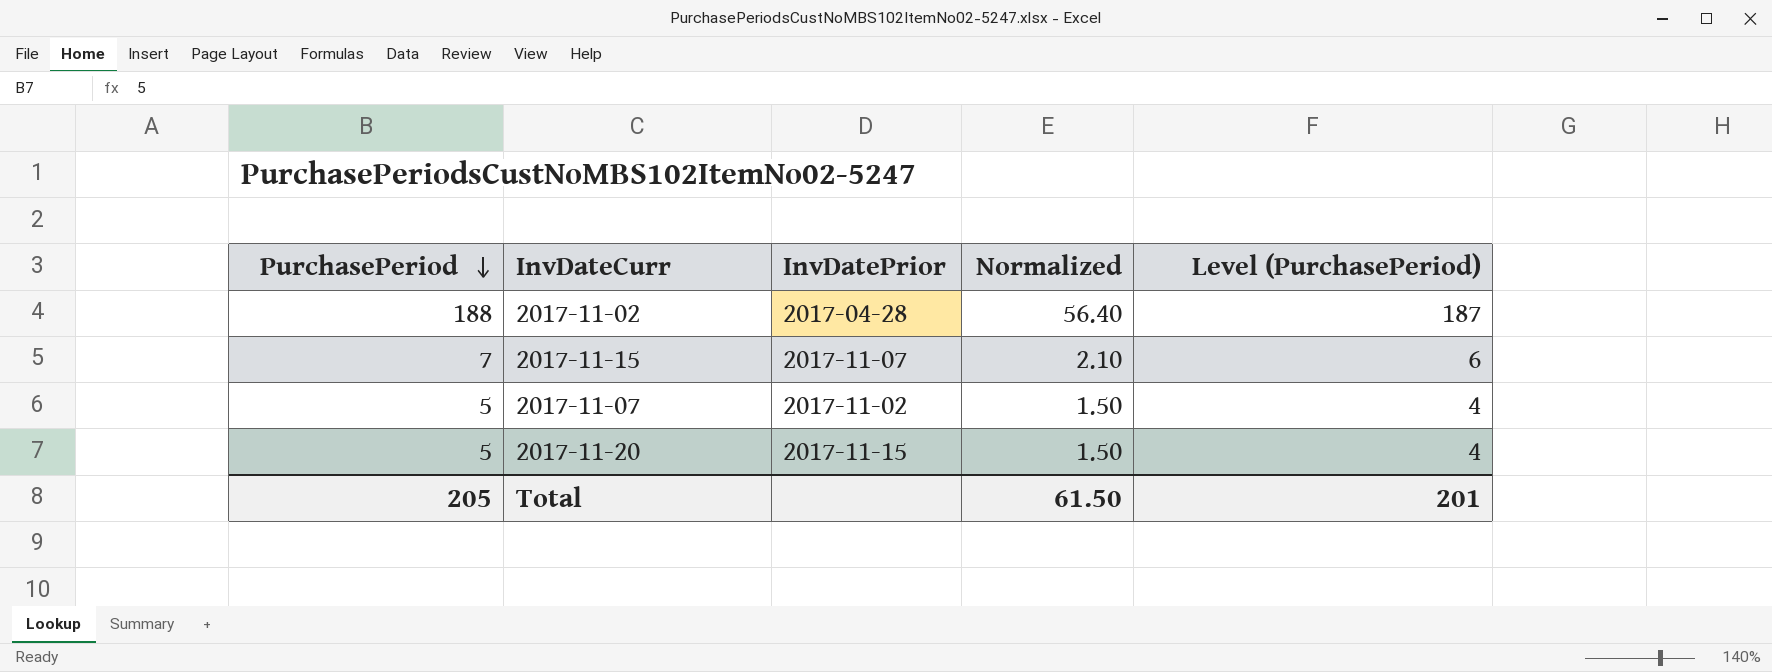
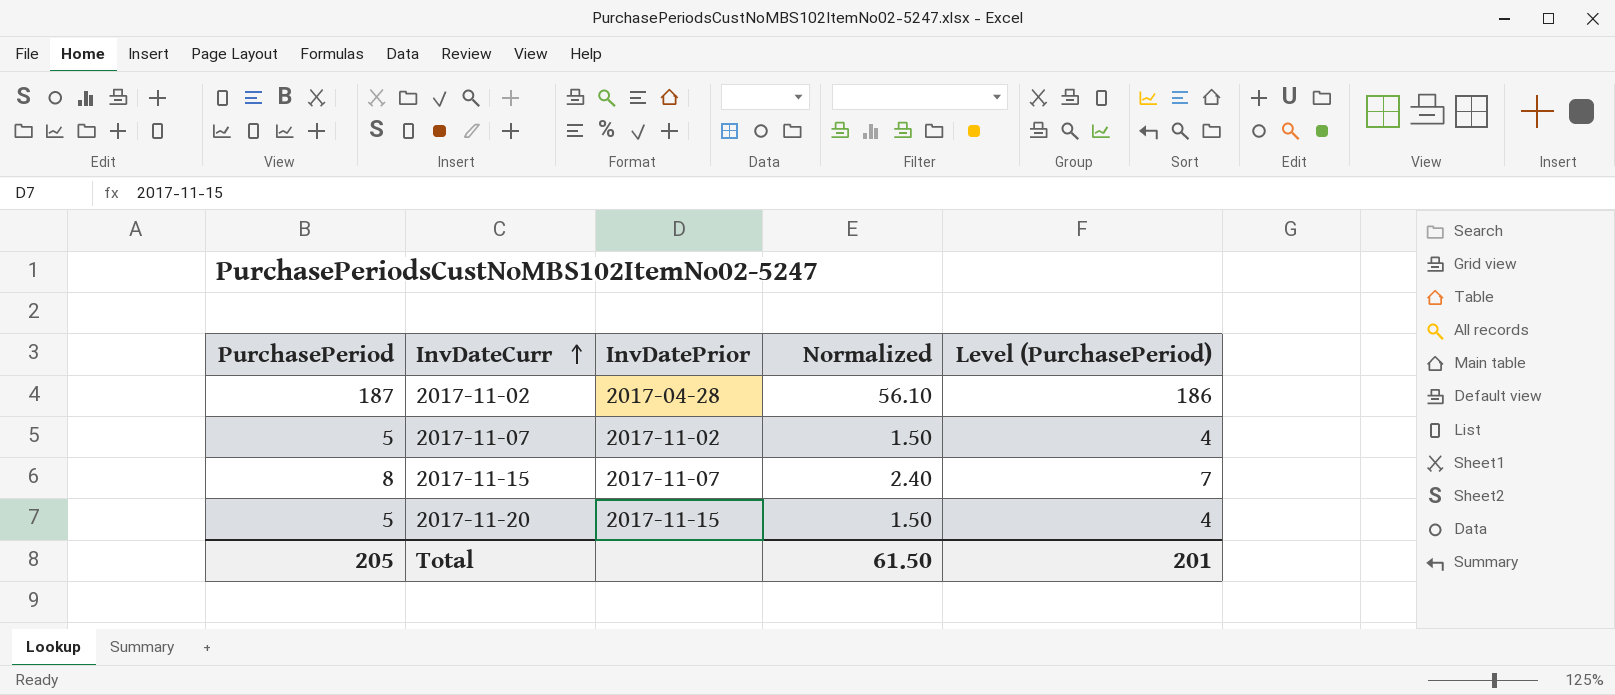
row order: PurchasePeriod descending -> InvDateCurr ascending
2017-11-02 | PurchasePeriod: 188 -> 187
2017-11-02 | Normalized: 56.40 -> 56.10
2017-11-02 | Level (PurchasePeriod): 187 -> 186
2017-11-15 | PurchasePeriod: 7 -> 8
2017-11-15 | Normalized: 2.10 -> 2.40
2017-11-15 | Level (PurchasePeriod): 6 -> 7

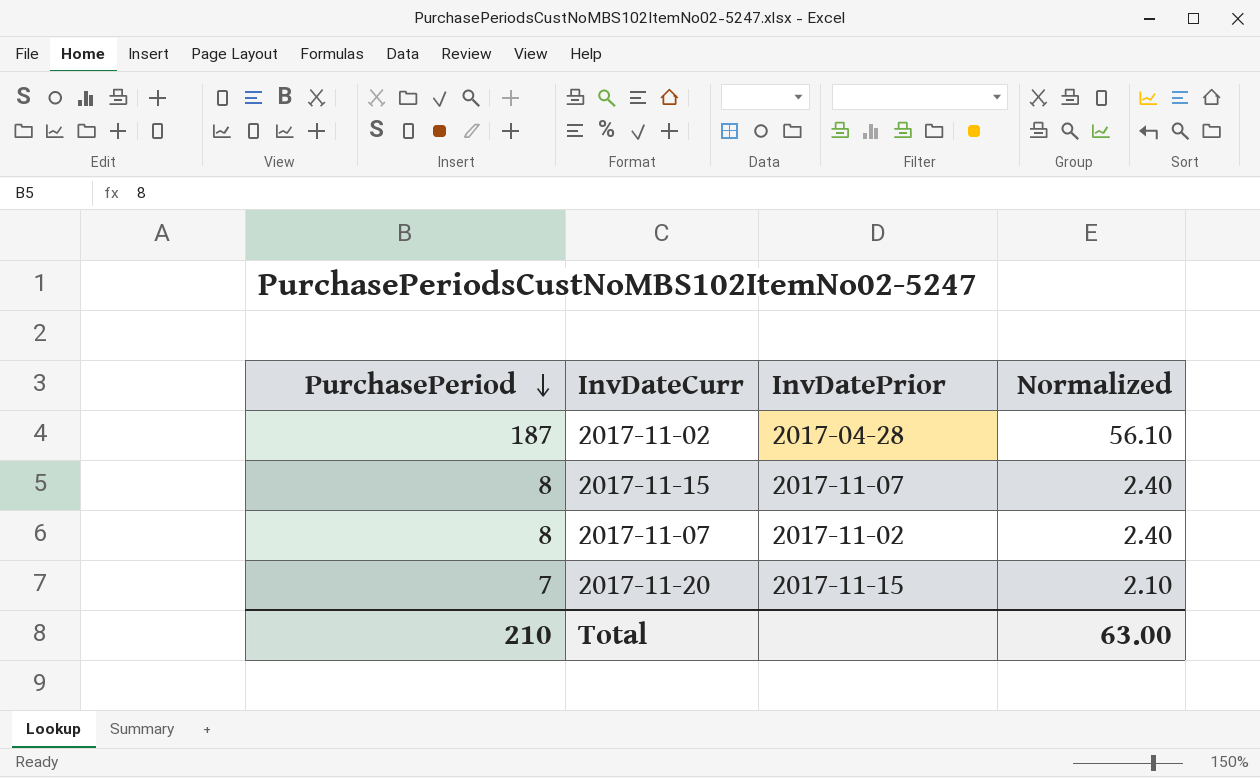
row order: InvDateCurr ascending -> PurchasePeriod descending
column Level (PurchasePeriod) | formula: [PurchasePeriod] - 1 -> none
2017-11-07 | PurchasePeriod: 5 -> 8
2017-11-07 | Normalized: 1.50 -> 2.40
2017-11-20 | PurchasePeriod: 5 -> 7
2017-11-20 | Normalized: 1.50 -> 2.10
Total | PurchasePeriod: 205 -> 210
Total | Normalized: 61.50 -> 63.00

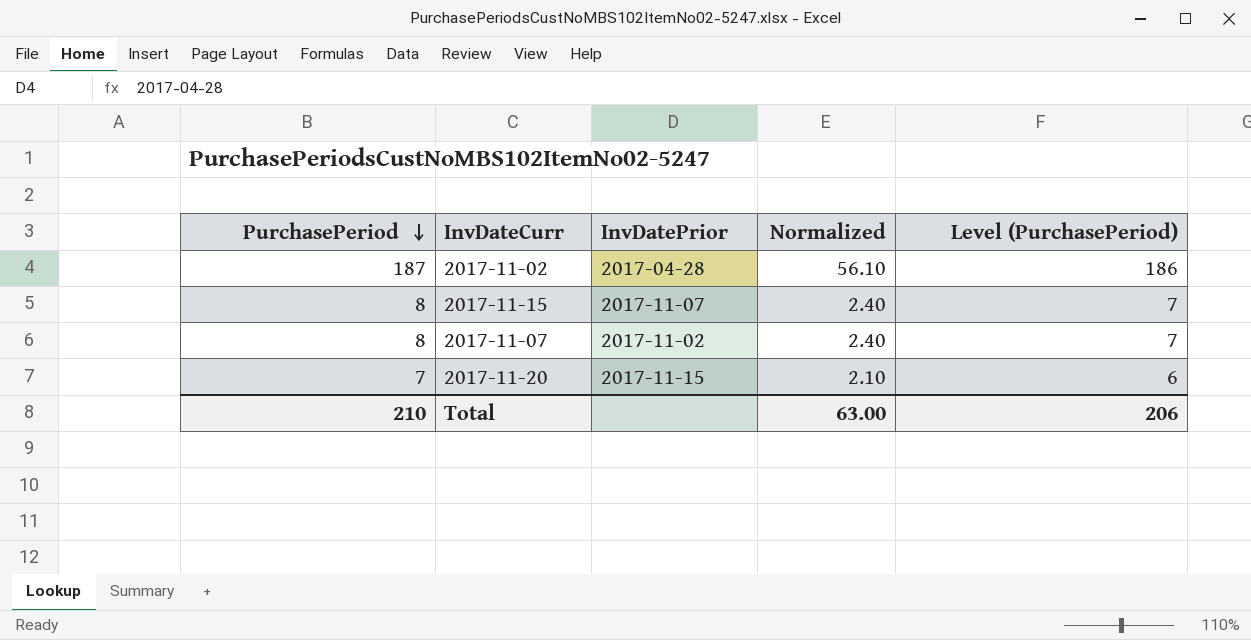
column Level (PurchasePeriod) | formula: none -> [PurchasePeriod] - 1

